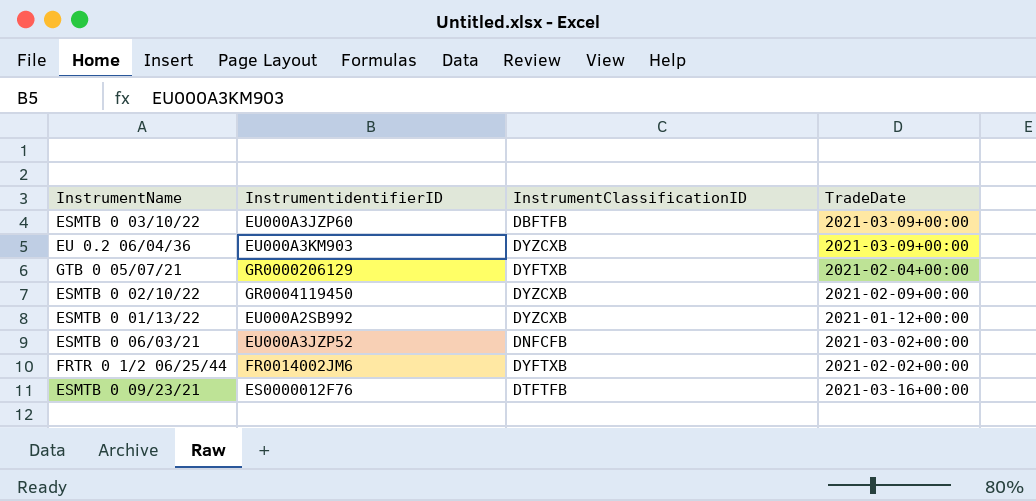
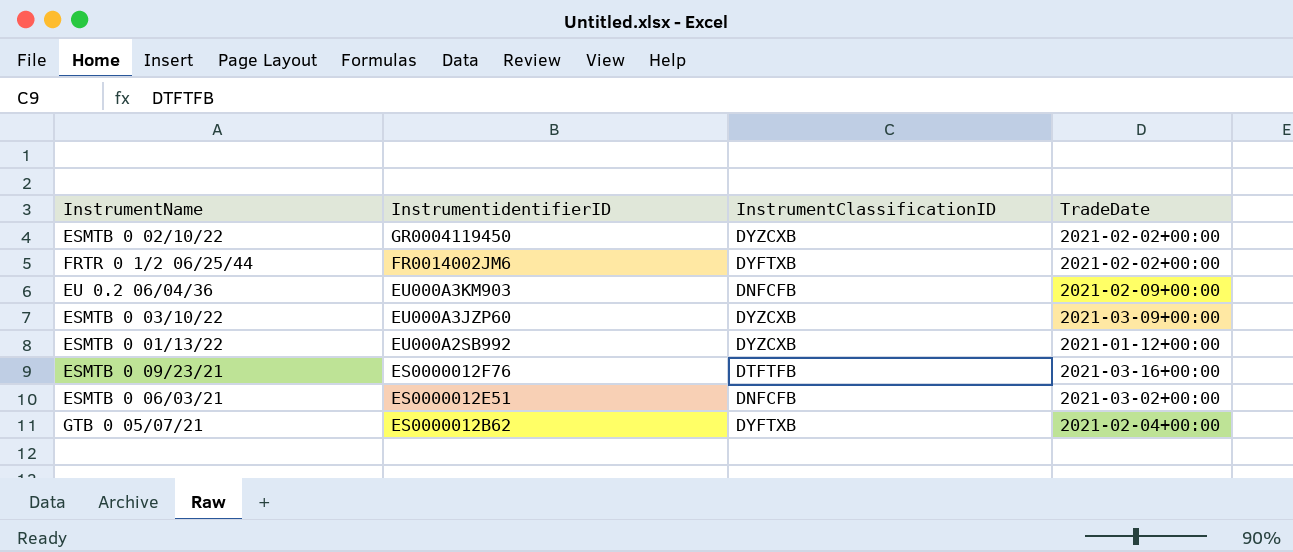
row order: none -> InstrumentidentifierID descending
ESMTB 0 02/10/22 | TradeDate: 2021-02-09+00:00 -> 2021-02-02+00:00
EU 0.2 06/04/36 | InstrumentClassificationID: DYZCXB -> DNFCFB
EU 0.2 06/04/36 | TradeDate: 2021-03-09+00:00 -> 2021-02-09+00:00
ESMTB 0 03/10/22 | InstrumentClassificationID: DBFTFB -> DYZCXB
ESMTB 0 06/03/21 | InstrumentidentifierID: EU000A3JZP52 -> ES0000012E51
GTB 0 05/07/21 | InstrumentidentifierID: GR0000206129 -> ES0000012B62

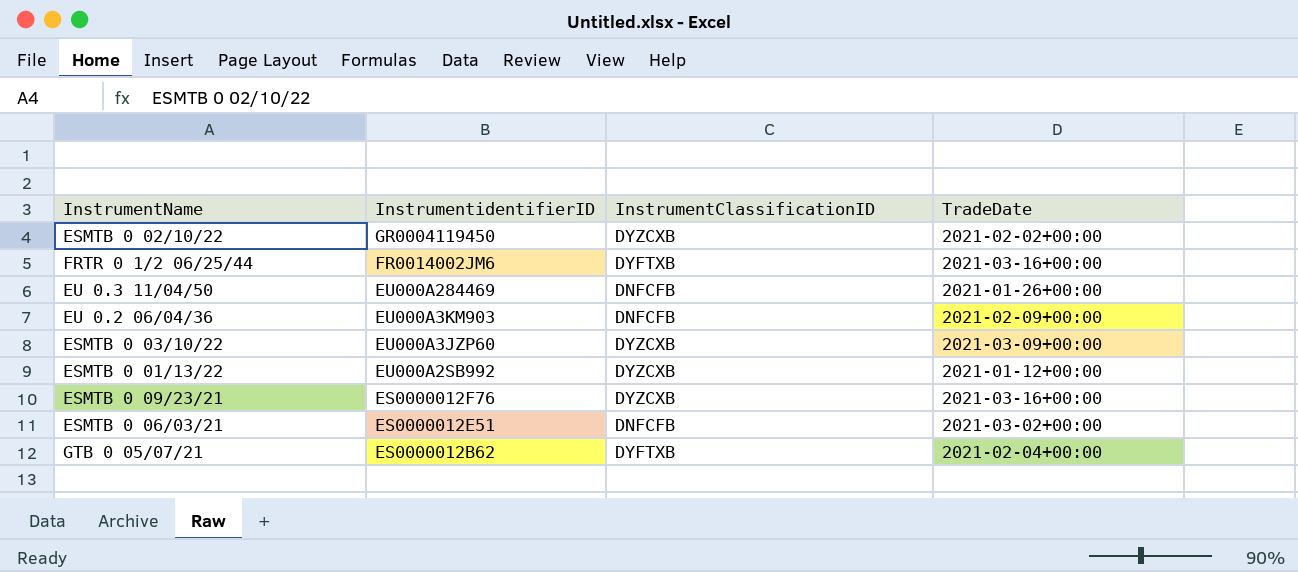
FRTR 0 1/2 06/25/44 | TradeDate: 2021-02-02+00:00 -> 2021-03-16+00:00
row EU 0.3 11/04/50: none -> EU000A284469 | DNFCFB | 2021-01-26+00:00
ESMTB 0 09/23/21 | InstrumentClassificationID: DTFTFB -> DYZCXB

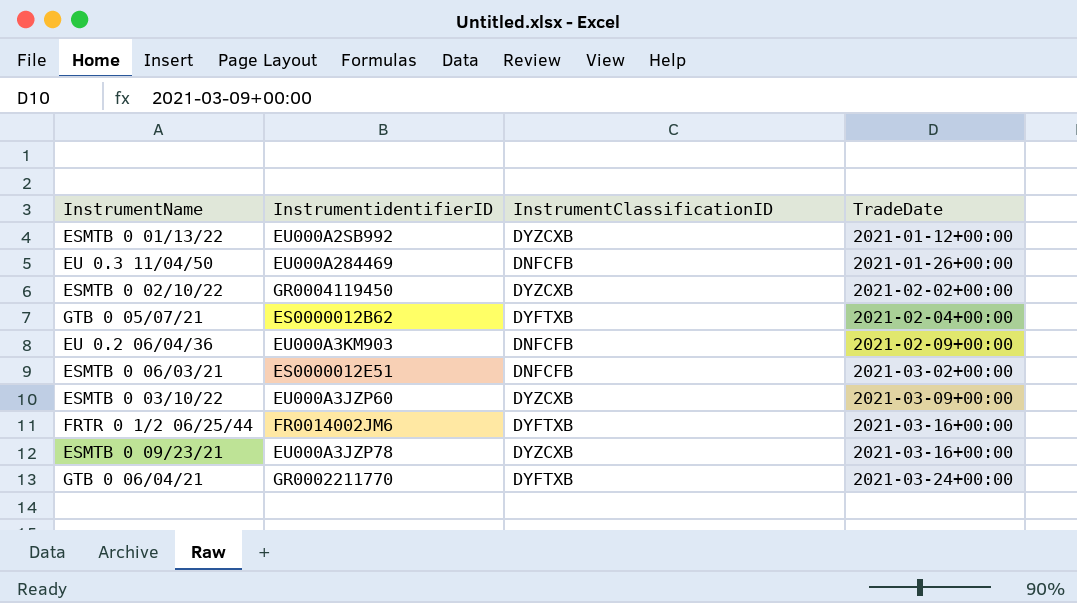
row order: InstrumentidentifierID descending -> TradeDate ascending
ESMTB 0 09/23/21 | InstrumentidentifierID: ES0000012F76 -> EU000A3JZP78
row GTB 0 06/04/21: none -> GR0002211770 | DYFTXB | 2021-03-24+00:00

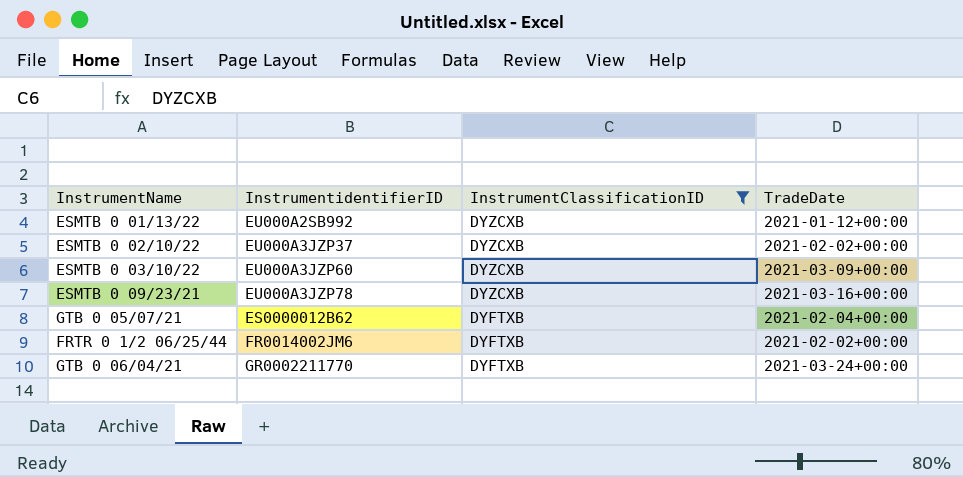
filter: none -> InstrumentClassificationID != DNFCFB
row order: TradeDate ascending -> InstrumentClassificationID descending
ESMTB 0 02/10/22 | InstrumentidentifierID: GR0004119450 -> EU000A3JZP37
FRTR 0 1/2 06/25/44 | TradeDate: 2021-03-16+00:00 -> 2021-02-02+00:00

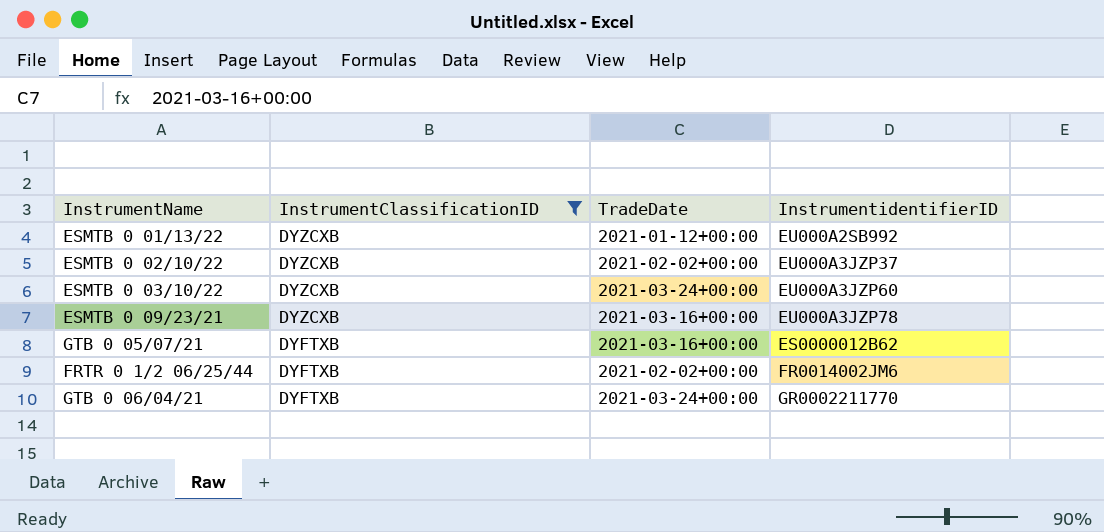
column InstrumentidentifierID | position: 2 -> 4
ESMTB 0 03/10/22 | TradeDate: 2021-03-09+00:00 -> 2021-03-24+00:00
GTB 0 05/07/21 | TradeDate: 2021-02-04+00:00 -> 2021-03-16+00:00

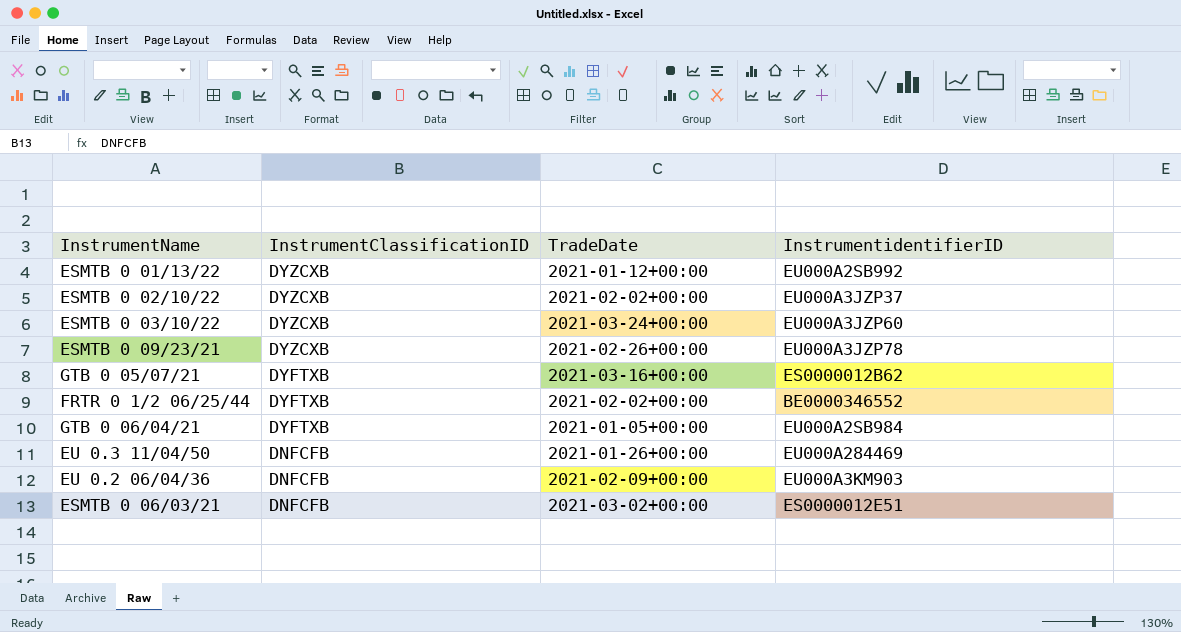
filter: InstrumentClassificationID != DNFCFB -> none
ESMTB 0 09/23/21 | TradeDate: 2021-03-16+00:00 -> 2021-02-26+00:00
FRTR 0 1/2 06/25/44 | InstrumentidentifierID: FR0014002JM6 -> BE0000346552
GTB 0 06/04/21 | TradeDate: 2021-03-24+00:00 -> 2021-01-05+00:00
GTB 0 06/04/21 | InstrumentidentifierID: GR0002211770 -> EU000A2SB984

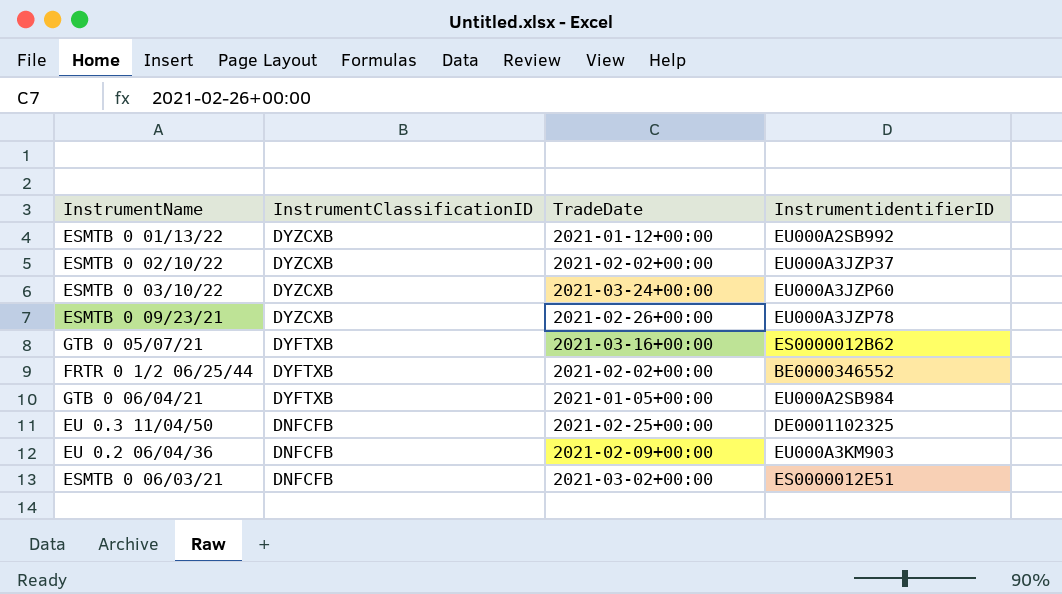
EU 0.3 11/04/50 | TradeDate: 2021-01-26+00:00 -> 2021-02-25+00:00
EU 0.3 11/04/50 | InstrumentidentifierID: EU000A284469 -> DE0001102325

